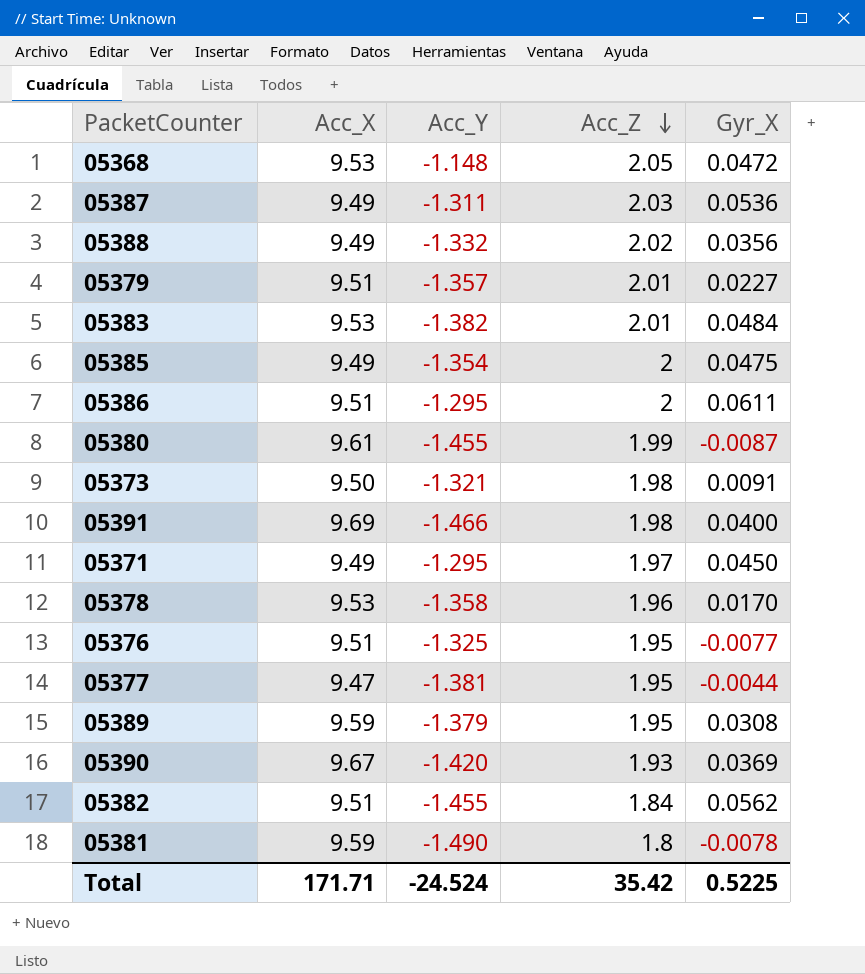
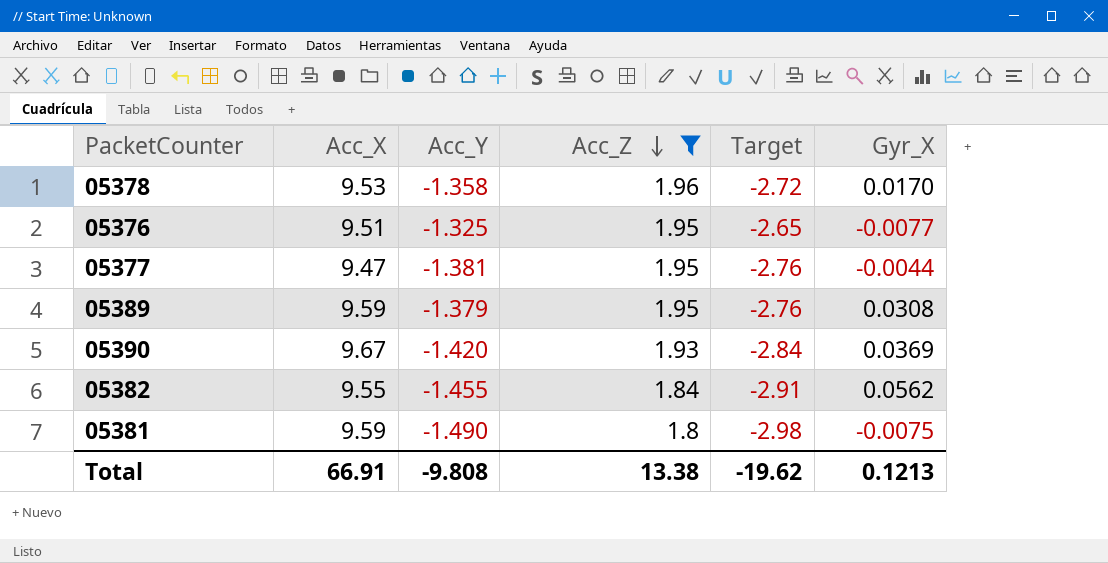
filter: none -> Acc_Z <= 1.96
column Target | formula: none -> [Acc_Y] * 2
05382 | Acc_X: 9.51 -> 9.55
05381 | Gyr_X: -0.0078 -> -0.0075
Total | Acc_X: 171.71 -> 66.91
Total | Acc_Y: -24.524 -> -9.808
Total | Acc_Z: 35.42 -> 13.38
Total | Gyr_X: 0.5225 -> 0.1213

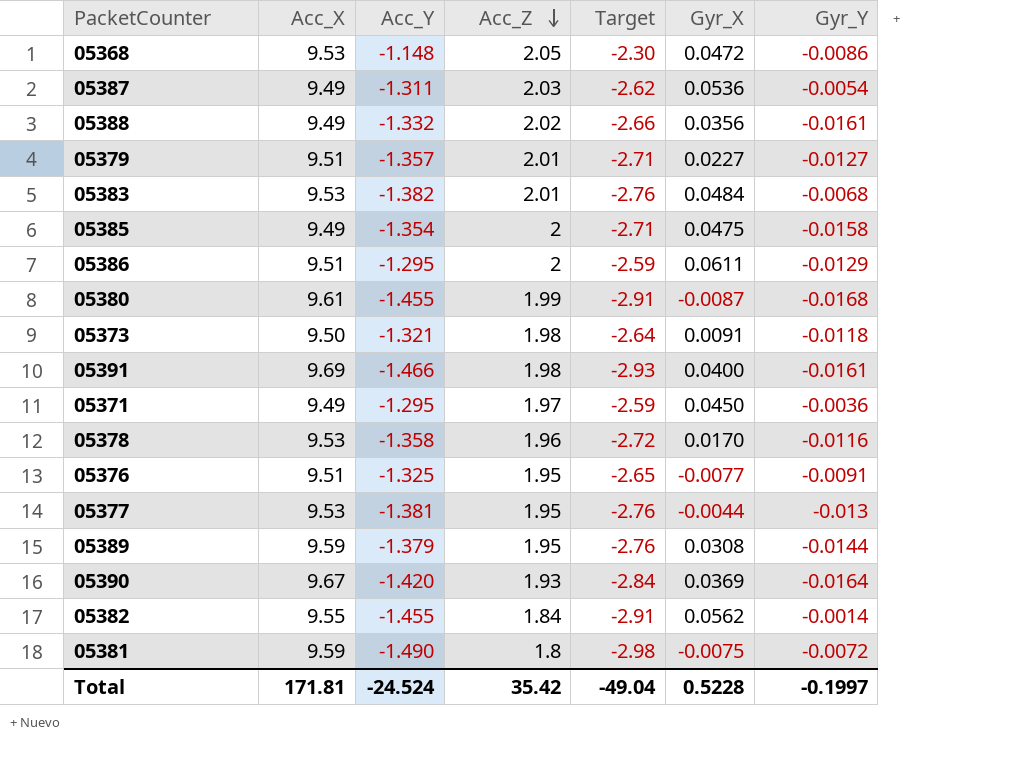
filter: Acc_Z <= 1.96 -> none
column Gyr_Y | position: none -> 7
05377 | Acc_X: 9.47 -> 9.53
Total | Acc_X: 66.91 -> 171.81
Total | Acc_Y: -9.808 -> -24.524
Total | Acc_Z: 13.38 -> 35.42
Total | Target: -19.62 -> -49.04
Total | Gyr_X: 0.1213 -> 0.5228

